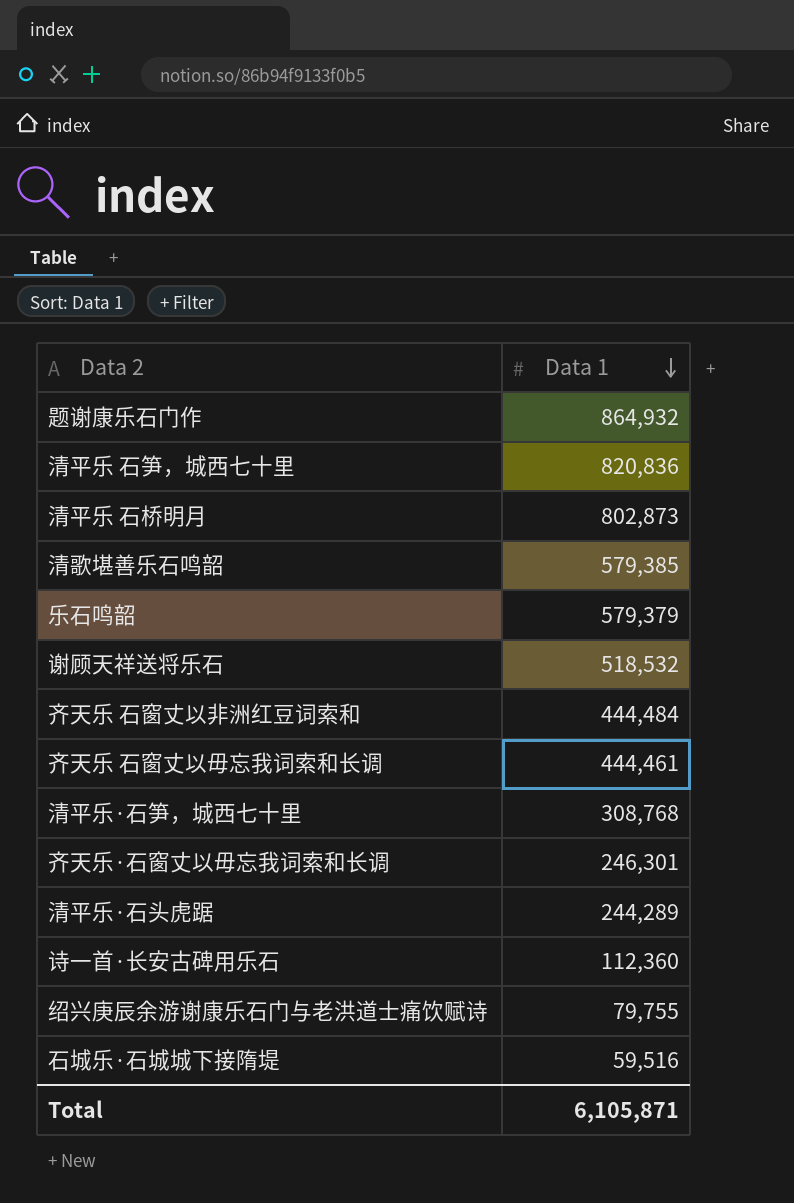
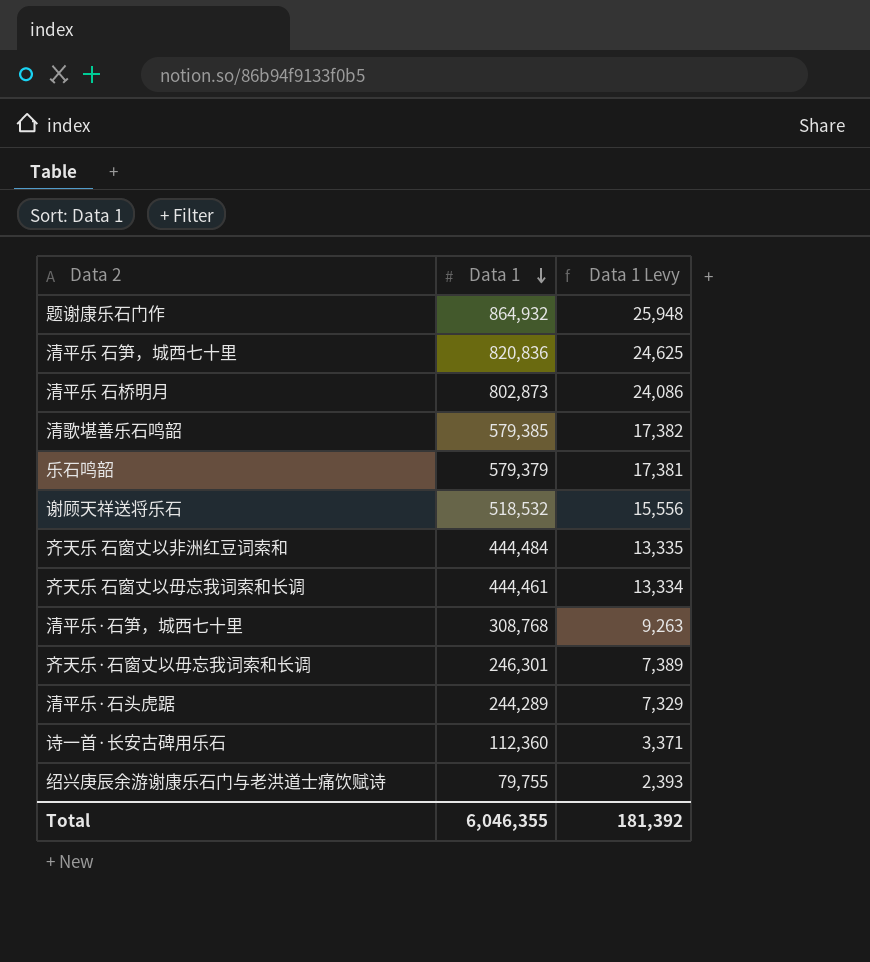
column Data 1 Levy | formula: none -> [Data 1] * 0.03
row 石城乐·石城城下接隋堤: 59,516 -> none
Total | Data 1: 6,105,871 -> 6,046,355

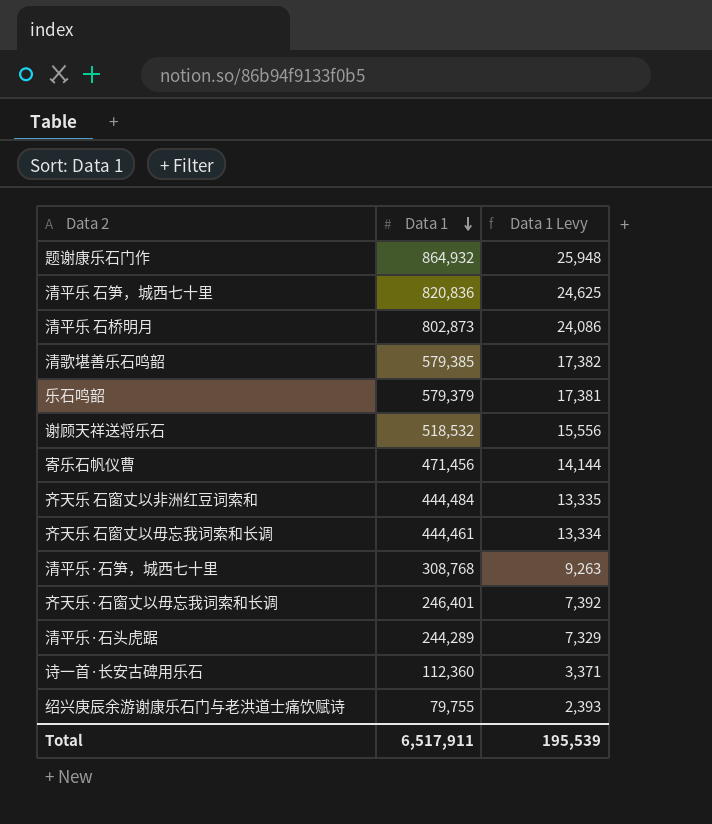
row 寄乐石帆仪曹: none -> 471,456 | 14,144
齐天乐·石窗丈以毋忘我词索和长调 | Data 1: 246,301 -> 246,401
齐天乐·石窗丈以毋忘我词索和长调 | Data 1 Levy: 7,389 -> 7,392
Total | Data 1: 6,046,355 -> 6,517,911
Total | Data 1 Levy: 181,392 -> 195,539

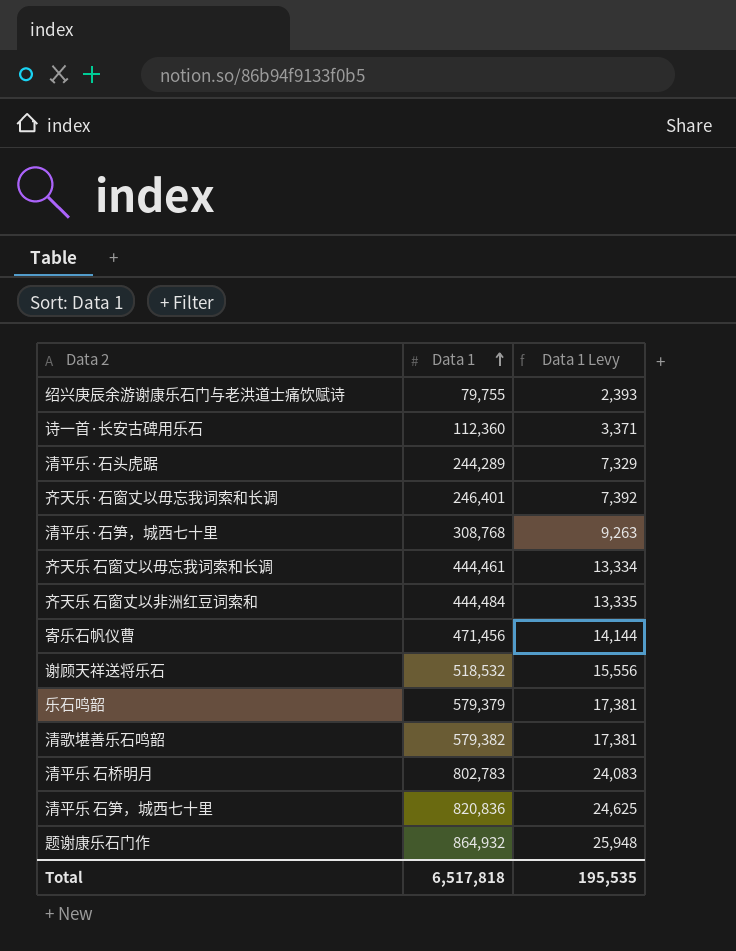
row order: Data 1 descending -> Data 1 ascending
清歌堪善乐石鸣韶 | Data 1: 579,385 -> 579,382
清歌堪善乐石鸣韶 | Data 1 Levy: 17,382 -> 17,381
清平乐 石桥明月 | Data 1: 802,873 -> 802,783
清平乐 石桥明月 | Data 1 Levy: 24,086 -> 24,083
Total | Data 1: 6,517,911 -> 6,517,818
Total | Data 1 Levy: 195,539 -> 195,535

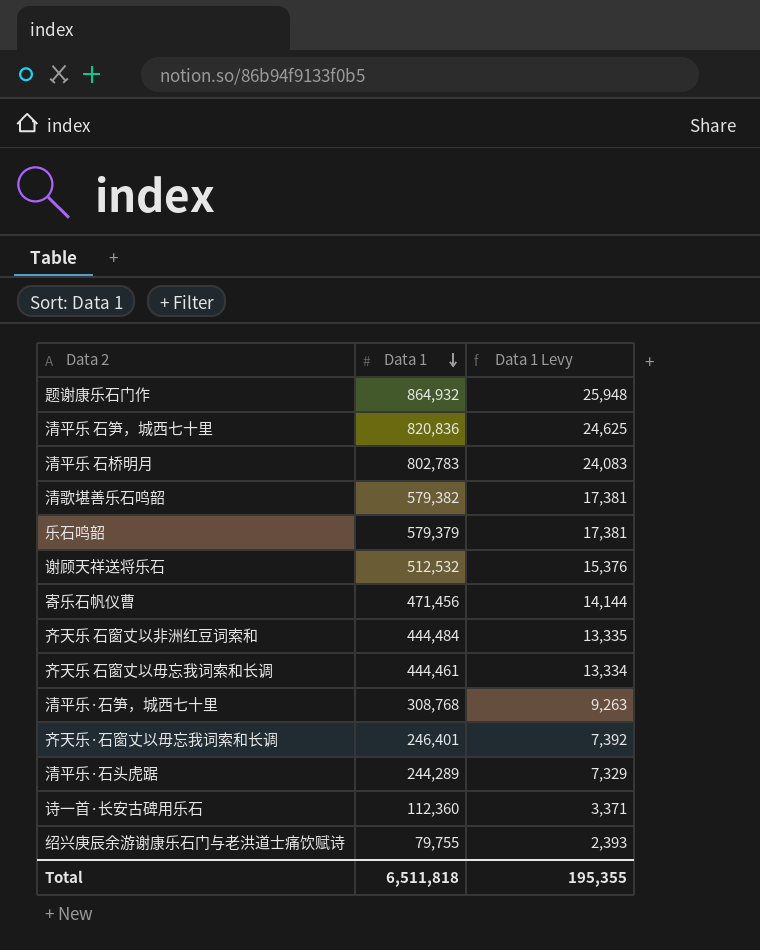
row order: Data 1 ascending -> Data 1 descending
谢顾天祥送将乐石 | Data 1: 518,532 -> 512,532
谢顾天祥送将乐石 | Data 1 Levy: 15,556 -> 15,376
Total | Data 1: 6,517,818 -> 6,511,818
Total | Data 1 Levy: 195,535 -> 195,355

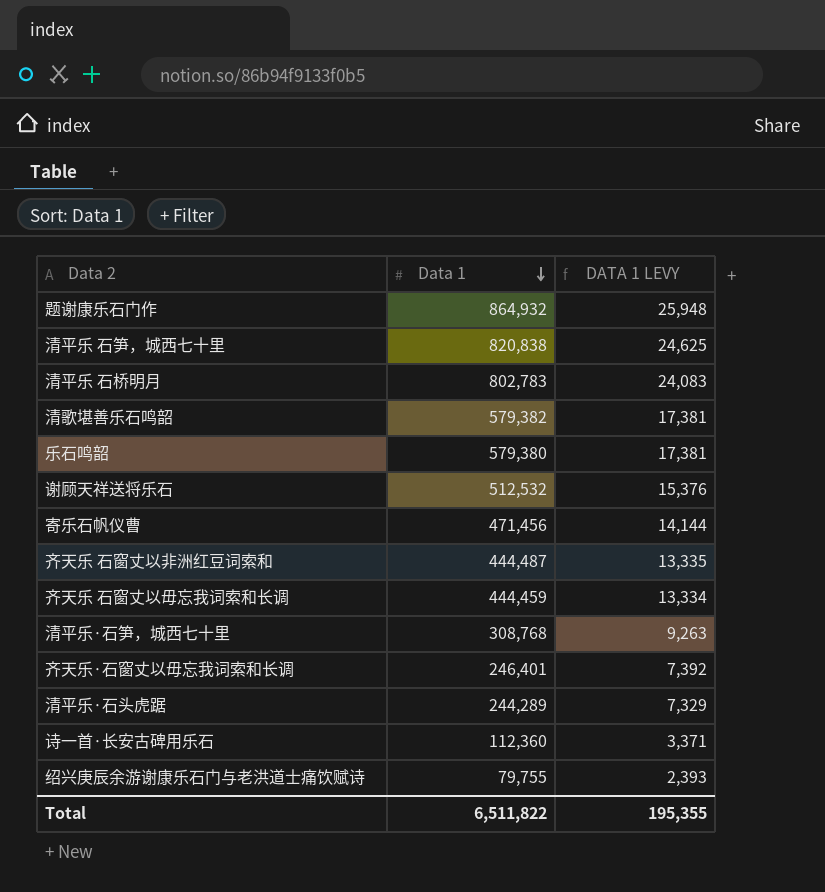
column name: Data 1 Levy -> DATA 1 LEVY
清平乐 石笋，城西七十里 | Data 1: 820,836 -> 820,838
乐石鸣韶 | Data 1: 579,379 -> 579,380
齐天乐 石窗丈以非洲红豆词索和 | Data 1: 444,484 -> 444,487
齐天乐 石窗丈以毋忘我词索和长调 | Data 1: 444,461 -> 444,459
Total | Data 1: 6,511,818 -> 6,511,822

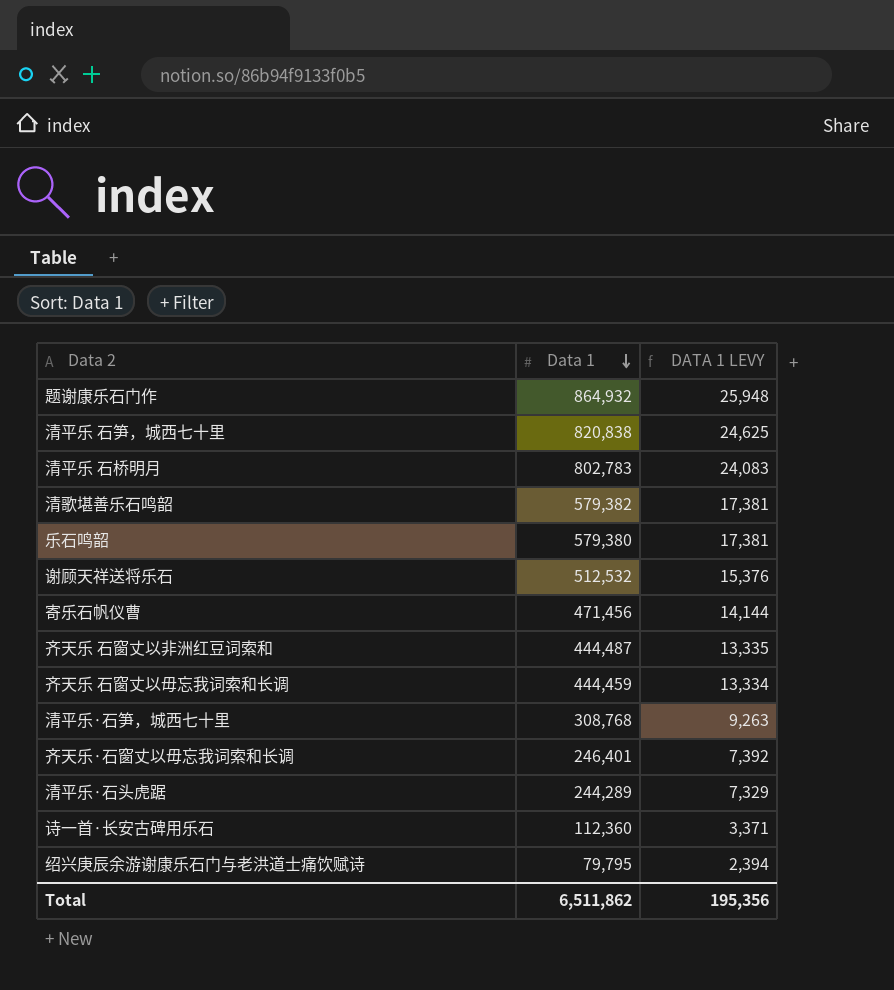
绍兴庚辰余游谢康乐石门与老洪道士痛饮赋诗 | Data 1: 79,755 -> 79,795
绍兴庚辰余游谢康乐石门与老洪道士痛饮赋诗 | DATA 1 LEVY: 2,393 -> 2,394
Total | Data 1: 6,511,822 -> 6,511,862
Total | DATA 1 LEVY: 195,355 -> 195,356

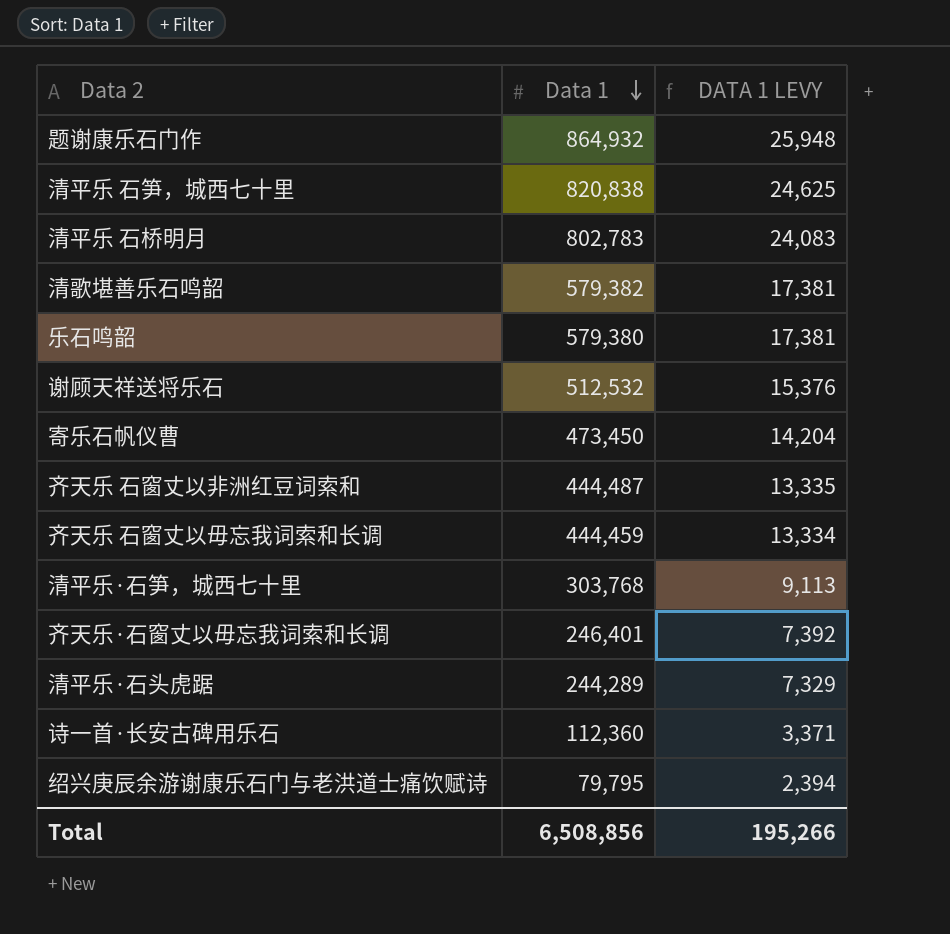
寄乐石帆仪曹 | Data 1: 471,456 -> 473,450
寄乐石帆仪曹 | DATA 1 LEVY: 14,144 -> 14,204
清平乐·石笋，城西七十里 | Data 1: 308,768 -> 303,768
清平乐·石笋，城西七十里 | DATA 1 LEVY: 9,263 -> 9,113
Total | Data 1: 6,511,862 -> 6,508,856
Total | DATA 1 LEVY: 195,356 -> 195,266

